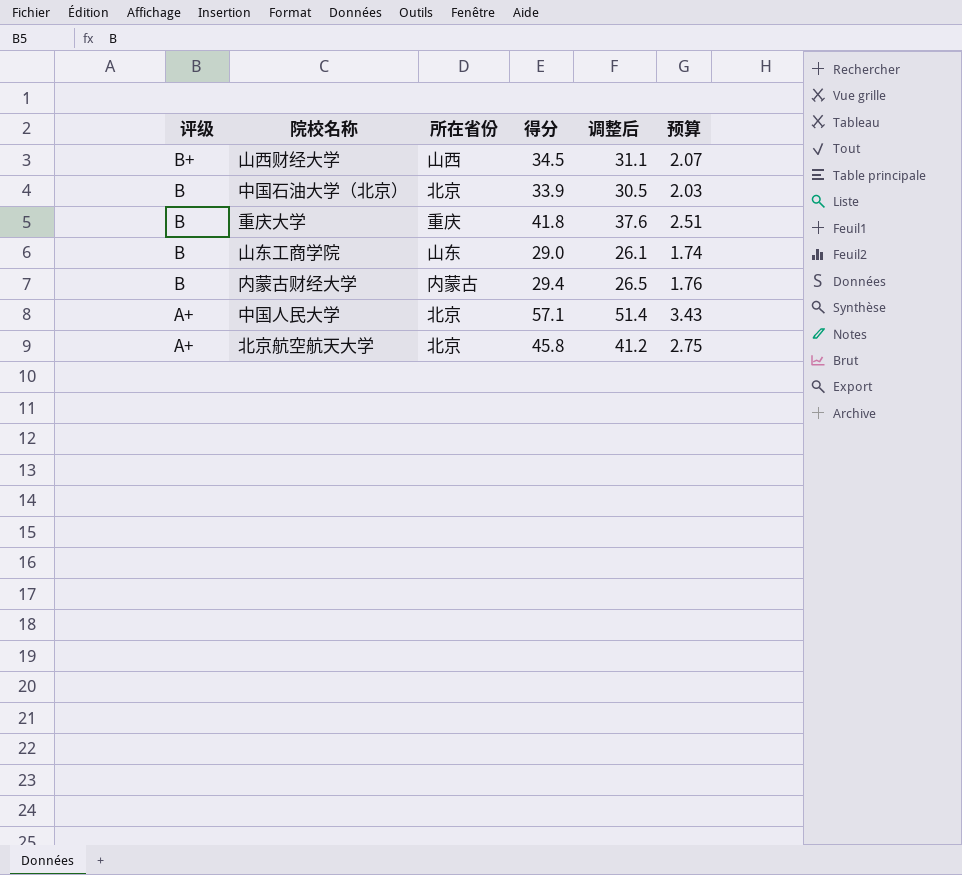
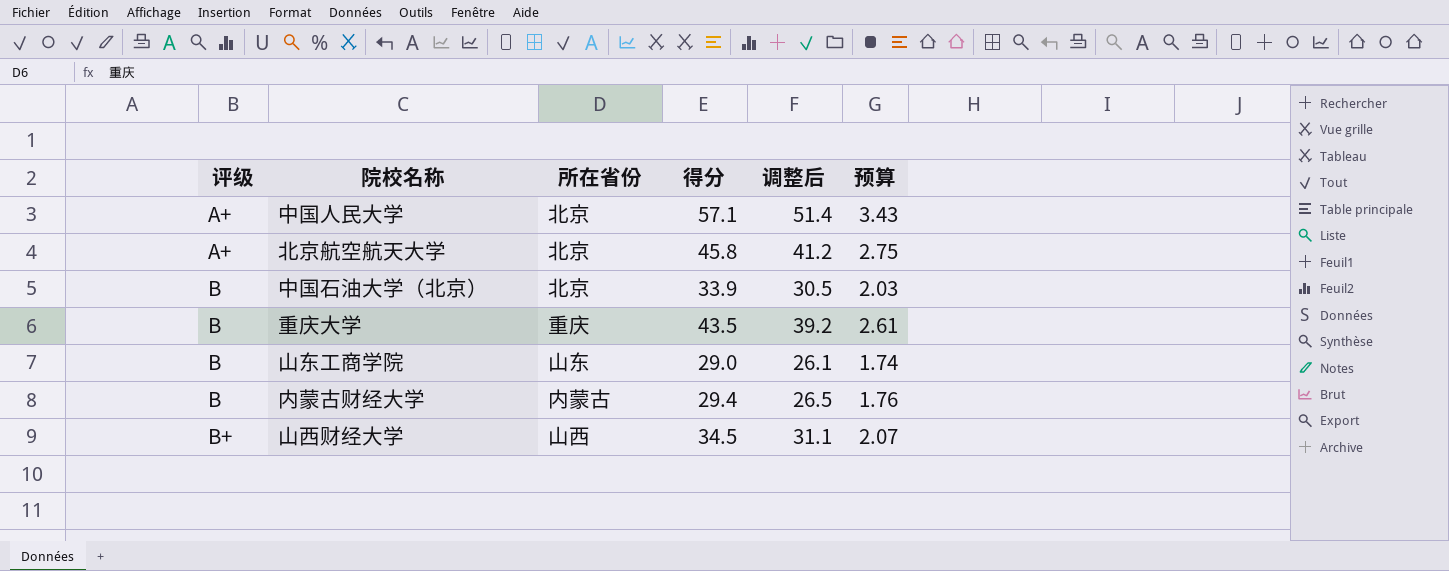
row order: 评级 descending -> 评级 ascending
重庆大学 | 得分: 41.8 -> 43.5
重庆大学 | 调整后: 37.6 -> 39.2
重庆大学 | 预算: 2.51 -> 2.61

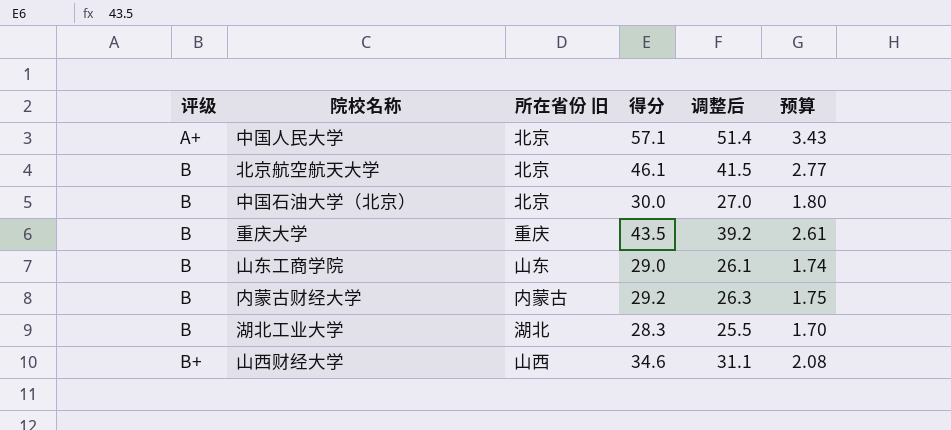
column name: 所在省份 -> 所在省份 旧
北京航空航天大学 | 评级: A+ -> B
北京航空航天大学 | 得分: 45.8 -> 46.1
北京航空航天大学 | 调整后: 41.2 -> 41.5
北京航空航天大学 | 预算: 2.75 -> 2.77
中国石油大学（北京） | 得分: 33.9 -> 30.0
中国石油大学（北京） | 调整后: 30.5 -> 27.0
中国石油大学（北京） | 预算: 2.03 -> 1.80
内蒙古财经大学 | 得分: 29.4 -> 29.2
内蒙古财经大学 | 调整后: 26.5 -> 26.3
内蒙古财经大学 | 预算: 1.76 -> 1.75
row 湖北工业大学: none -> B | 湖北 | 28.3 | 25.5 | 1.70
山西财经大学 | 得分: 34.5 -> 34.6
山西财经大学 | 预算: 2.07 -> 2.08

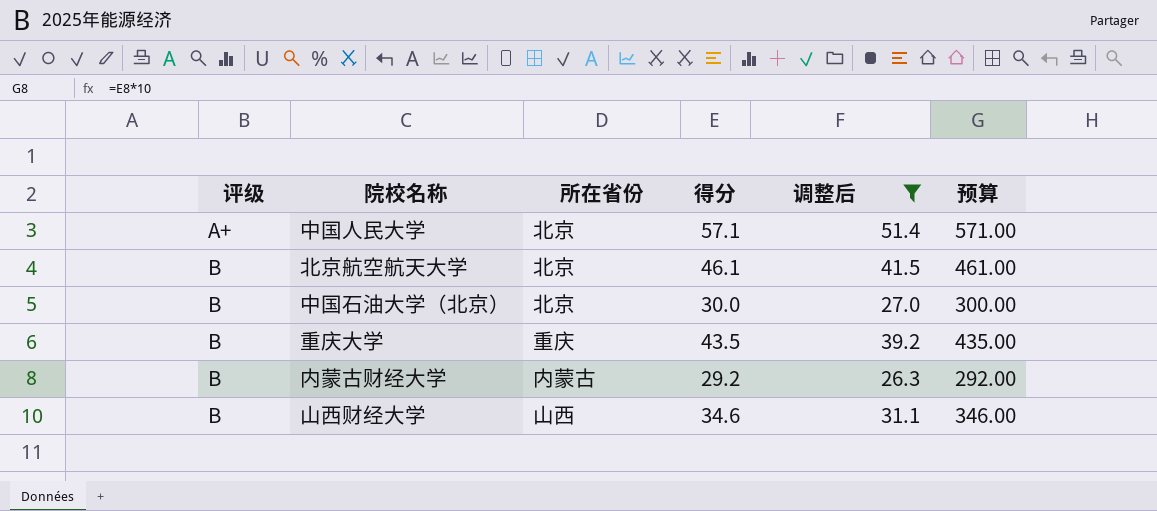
filter: none -> 调整后 >= 26.3
column name: 所在省份 旧 -> 所在省份
column 预算 | formula: [得分] * 0.06 -> [得分] * 10
山西财经大学 | 评级: B+ -> B

